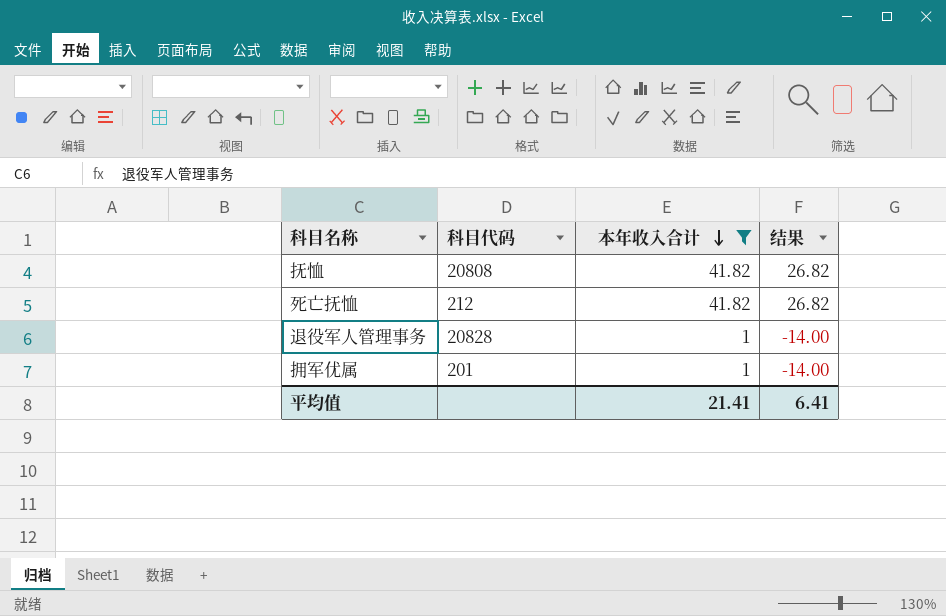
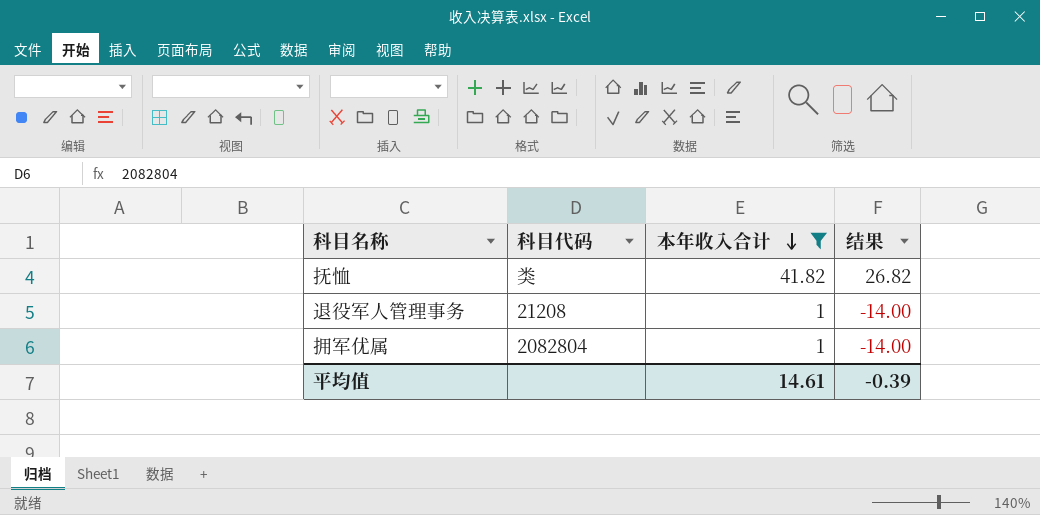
row 死亡抚恤: 212 | 41.82 | 26.82 -> none
抚恤 | 科目代码: 20808 -> 类
退役军人管理事务 | 科目代码: 20828 -> 21208
拥军优属 | 科目代码: 201 -> 2082804
平均值 | 本年收入合计: 21.41 -> 14.61
平均值 | 结果: 6.41 -> -0.39

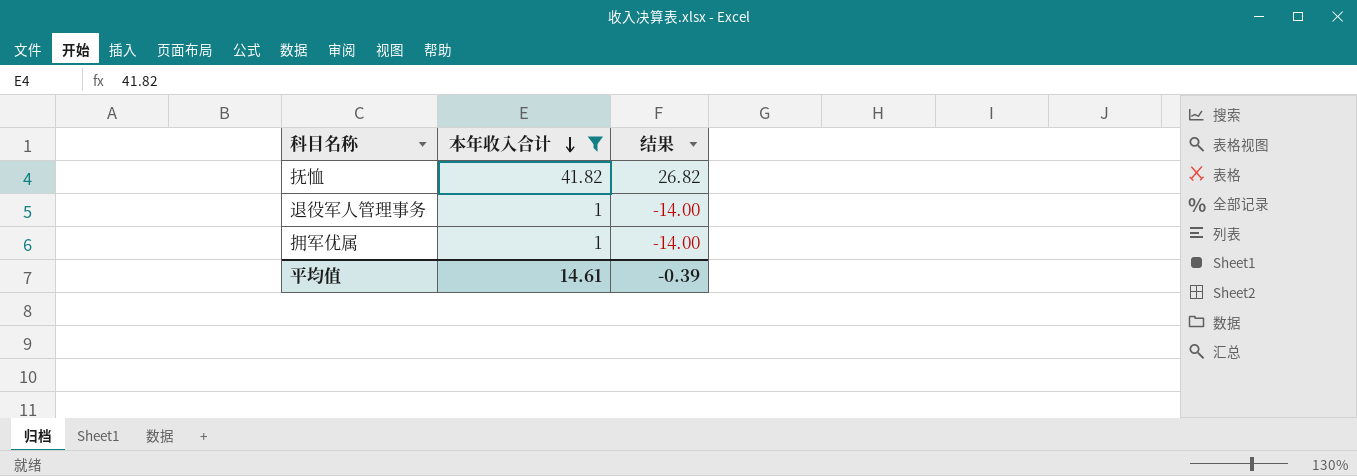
column 科目代码 | position: 2 -> none

